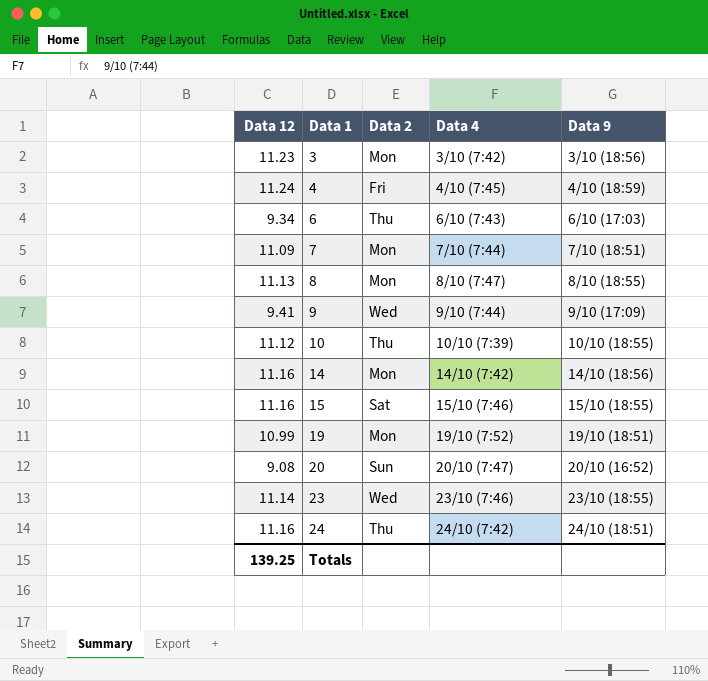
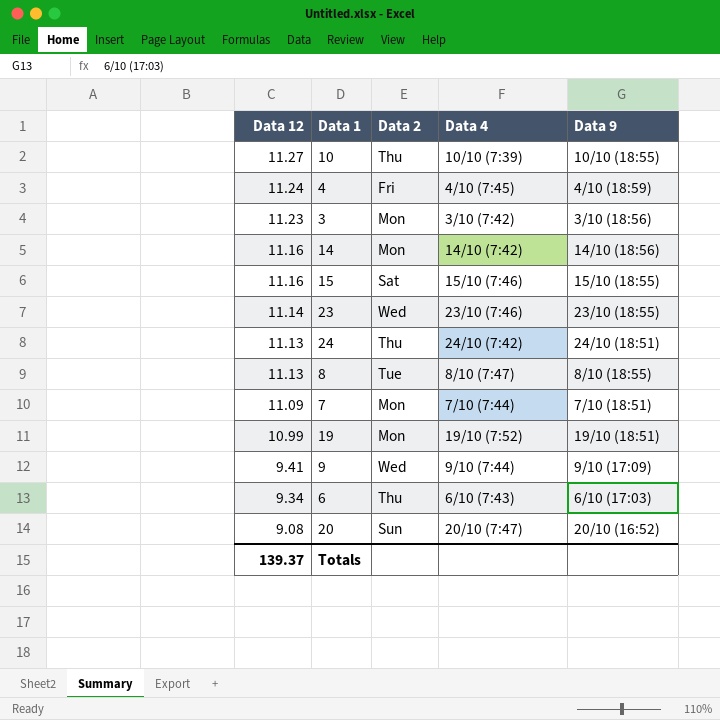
row order: Data 1 ascending -> Data 12 descending
10 | Data 12: 11.12 -> 11.27
24 | Data 12: 11.16 -> 11.13
8 | Data 2: Mon -> Tue
Totals | Data 12: 139.25 -> 139.37

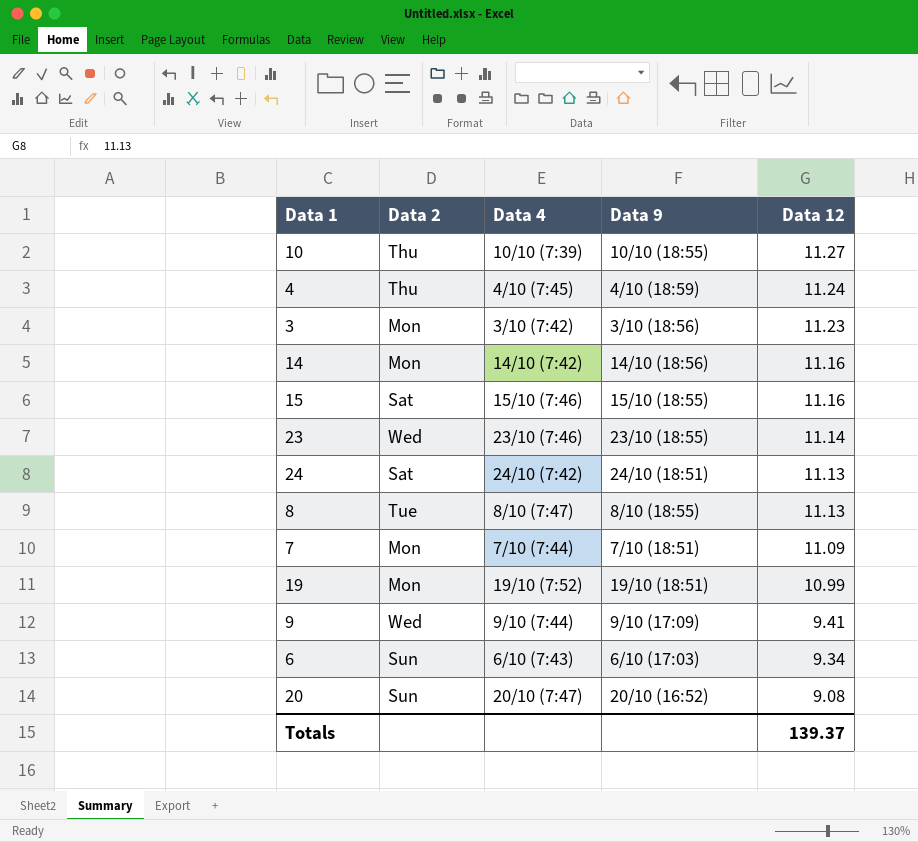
column Data 12 | position: 1 -> 5
4 | Data 2: Fri -> Thu
24 | Data 2: Thu -> Sat
6 | Data 2: Thu -> Sun

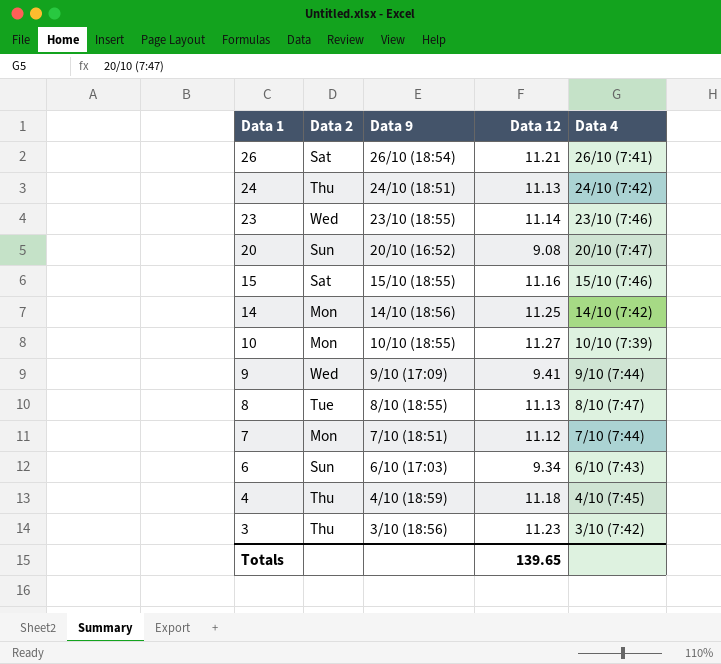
row order: Data 12 descending -> Data 1 descending
column Data 4 | position: 3 -> 5
row 19: Mon | 19/10 (7:52) | 19/10 (18:51) | 10.99 -> none
row 26: none -> Sat | 26/10 (18:54) | 11.21 | 26/10 (7:41)
24 | Data 2: Sat -> Thu
14 | Data 12: 11.16 -> 11.25
10 | Data 2: Thu -> Mon
7 | Data 12: 11.09 -> 11.12
4 | Data 12: 11.24 -> 11.18
3 | Data 2: Mon -> Thu
Totals | Data 12: 139.37 -> 139.65

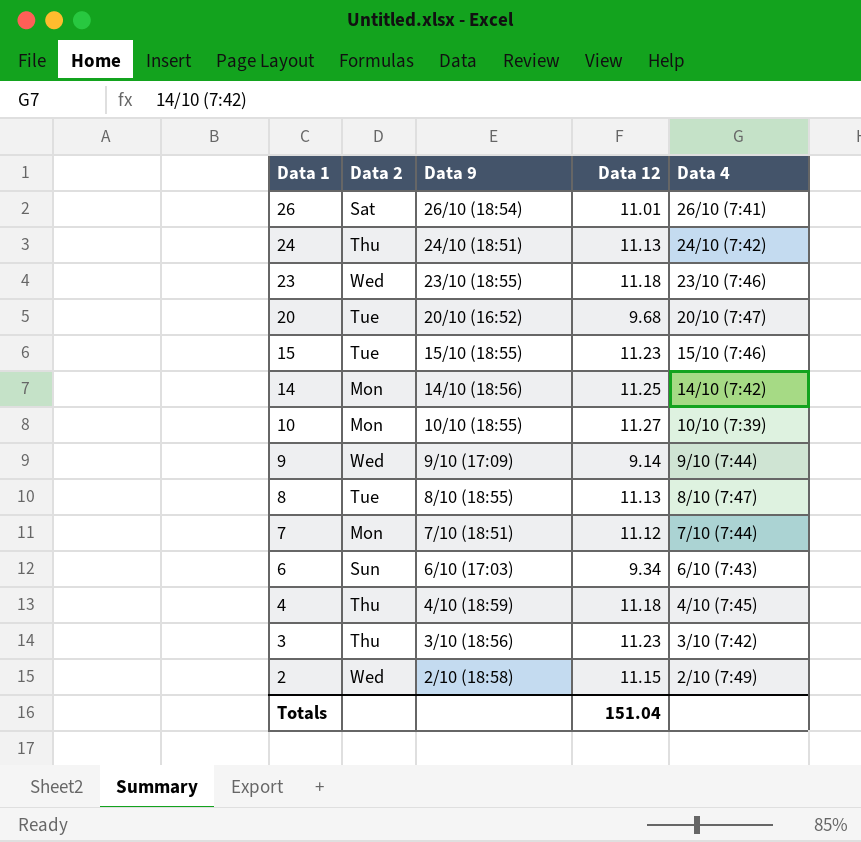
26 | Data 12: 11.21 -> 11.01
23 | Data 12: 11.14 -> 11.18
20 | Data 2: Sun -> Tue
20 | Data 12: 9.08 -> 9.68
15 | Data 2: Sat -> Tue
15 | Data 12: 11.16 -> 11.23
9 | Data 12: 9.41 -> 9.14
row 2: none -> Wed | 2/10 (18:58) | 11.15 | 2/10 (7:49)
Totals | Data 12: 139.65 -> 151.04

